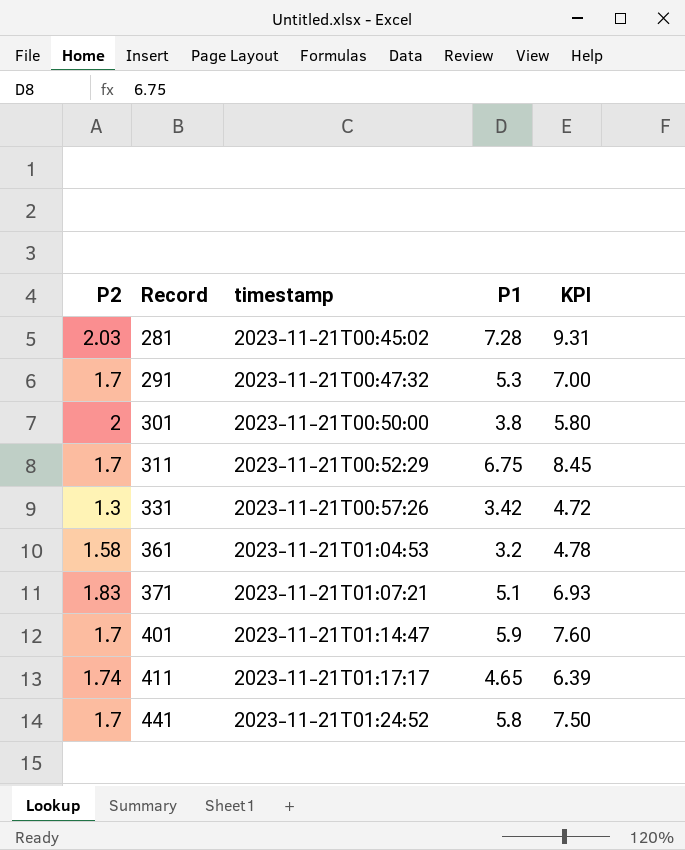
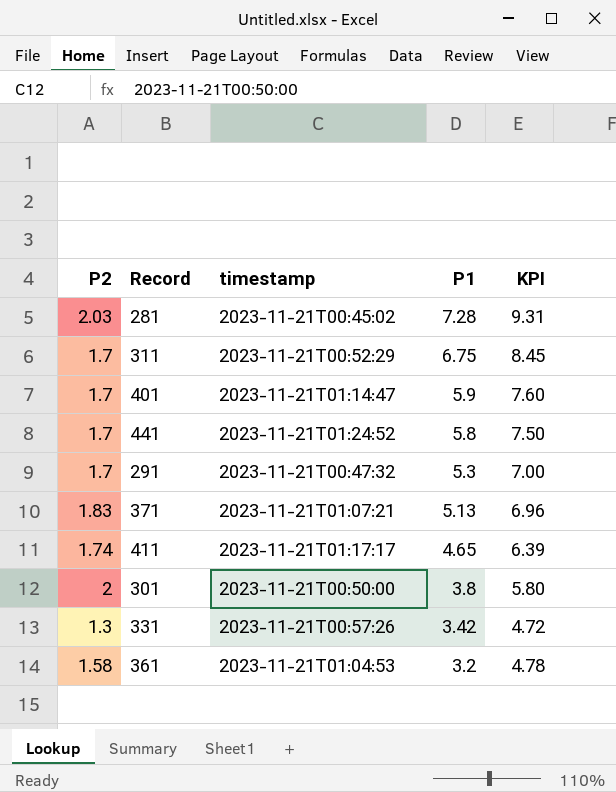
row order: Record ascending -> P1 descending
371 | P1: 5.1 -> 5.13
371 | KPI: 6.93 -> 6.96

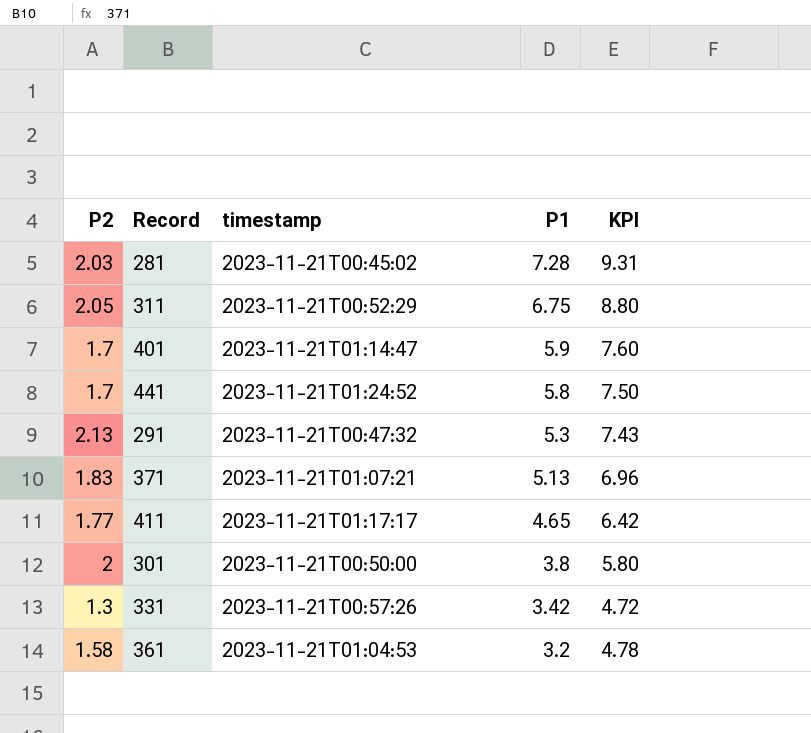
311 | P2: 1.7 -> 2.05
311 | KPI: 8.45 -> 8.80
291 | P2: 1.7 -> 2.13
291 | KPI: 7.00 -> 7.43
411 | P2: 1.74 -> 1.77
411 | KPI: 6.39 -> 6.42

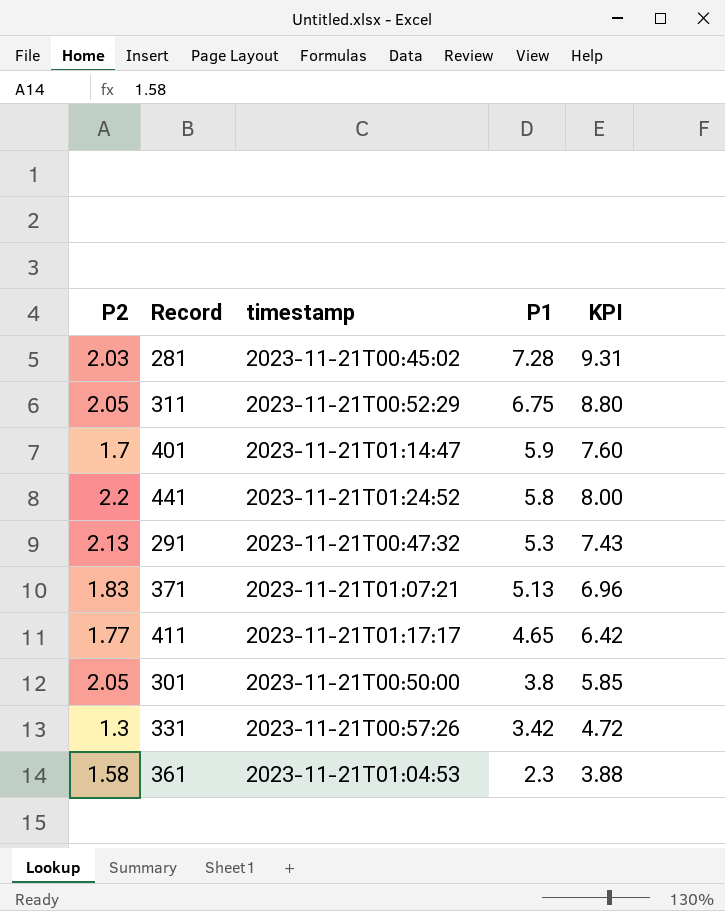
441 | P2: 1.7 -> 2.2
441 | KPI: 7.50 -> 8.00
301 | P2: 2 -> 2.05
301 | KPI: 5.80 -> 5.85
361 | P1: 3.2 -> 2.3
361 | KPI: 4.78 -> 3.88

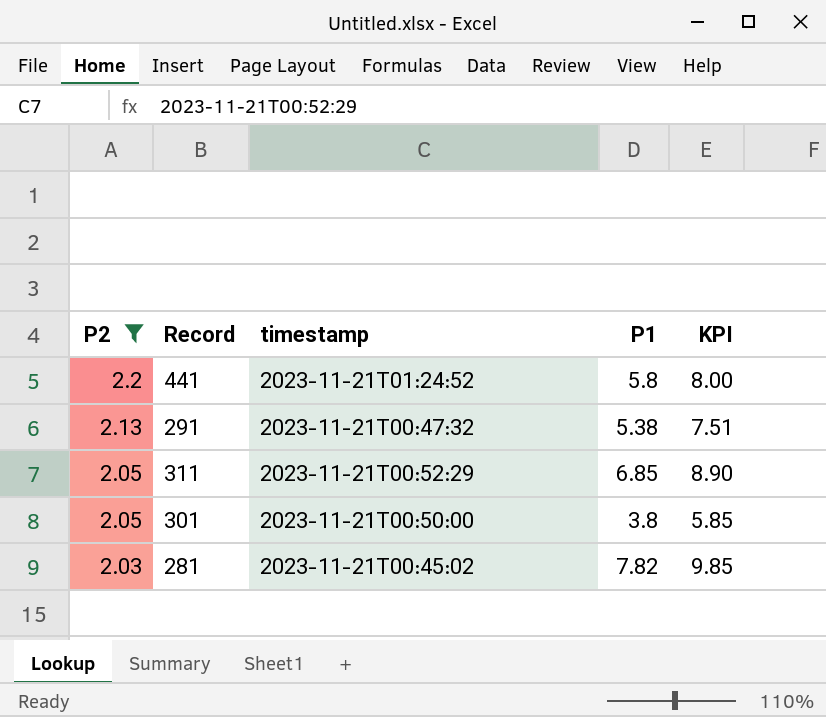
filter: none -> P2 >= 2.03
row order: P1 descending -> P2 descending
291 | P1: 5.3 -> 5.38
291 | KPI: 7.43 -> 7.51
311 | P1: 6.75 -> 6.85
311 | KPI: 8.80 -> 8.90
281 | P1: 7.28 -> 7.82
281 | KPI: 9.31 -> 9.85

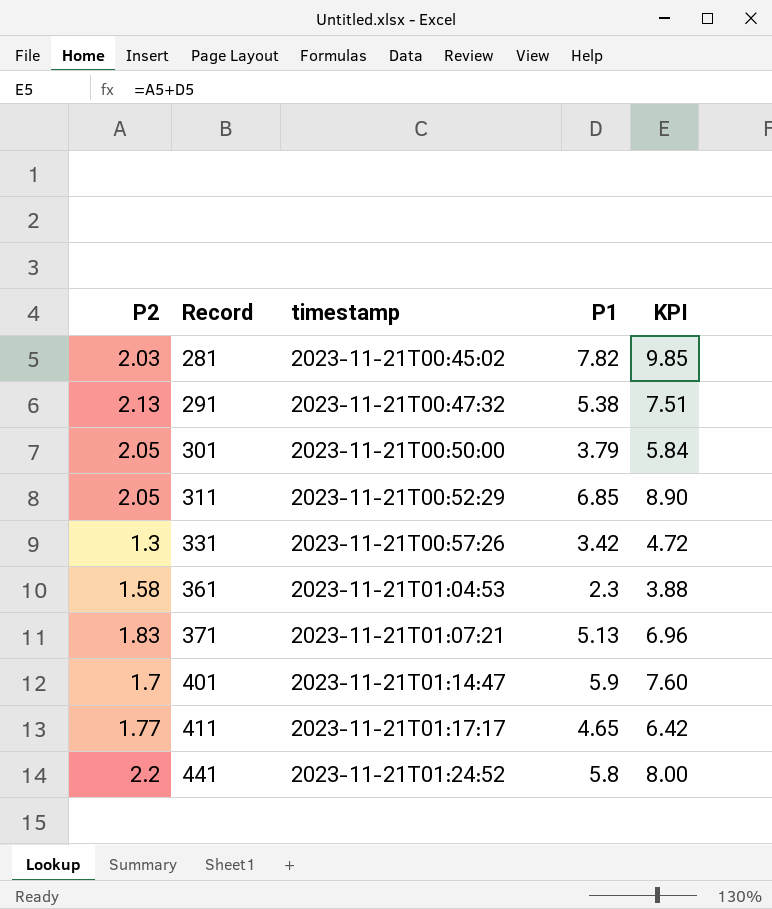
filter: P2 >= 2.03 -> none
row order: P2 descending -> Record ascending
301 | P1: 3.8 -> 3.79
301 | KPI: 5.85 -> 5.84

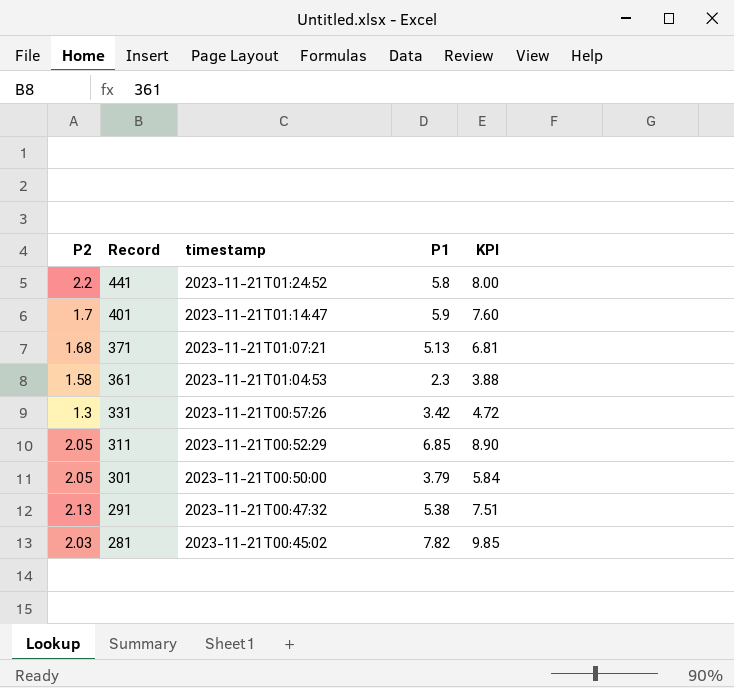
row order: Record ascending -> Record descending
row 411: 1.77 | 2023-11-21T01:17:17 | 4.65 | 6.42 -> none
371 | P2: 1.83 -> 1.68
371 | KPI: 6.96 -> 6.81

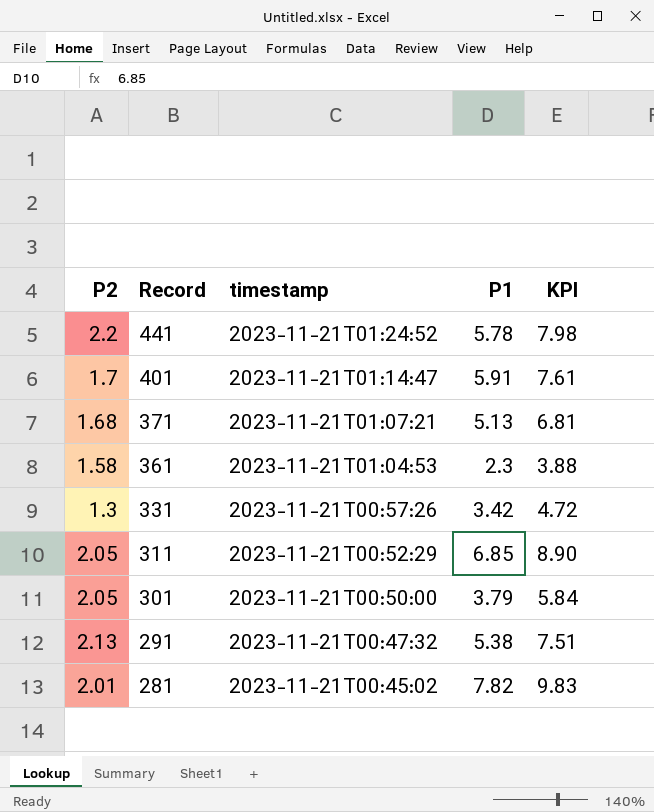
441 | P1: 5.8 -> 5.78
441 | KPI: 8.00 -> 7.98
401 | P1: 5.9 -> 5.91
401 | KPI: 7.60 -> 7.61
281 | P2: 2.03 -> 2.01
281 | KPI: 9.85 -> 9.83

